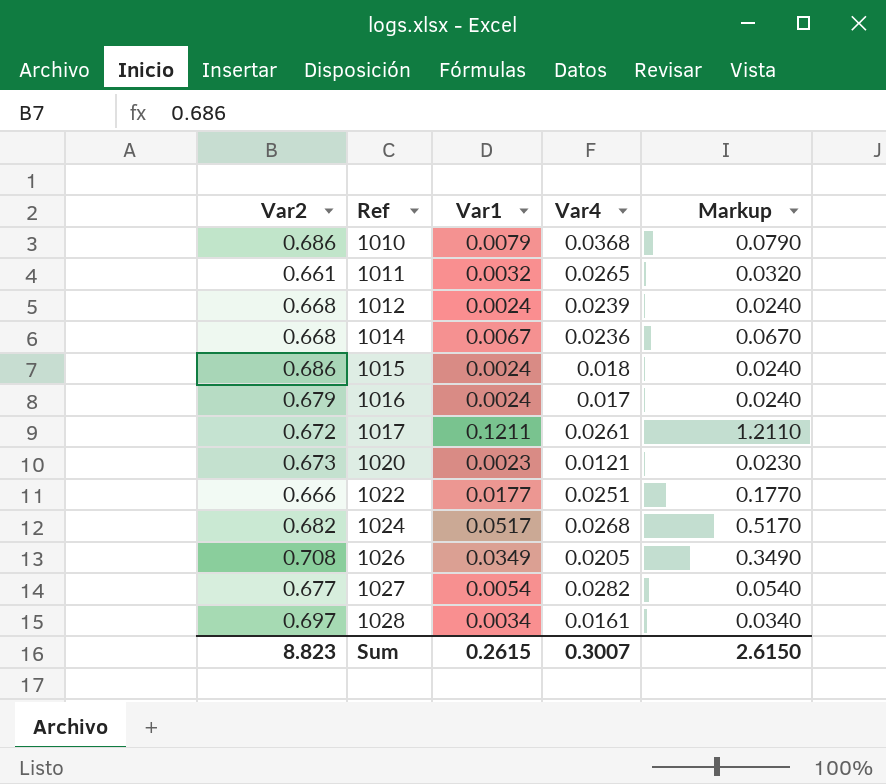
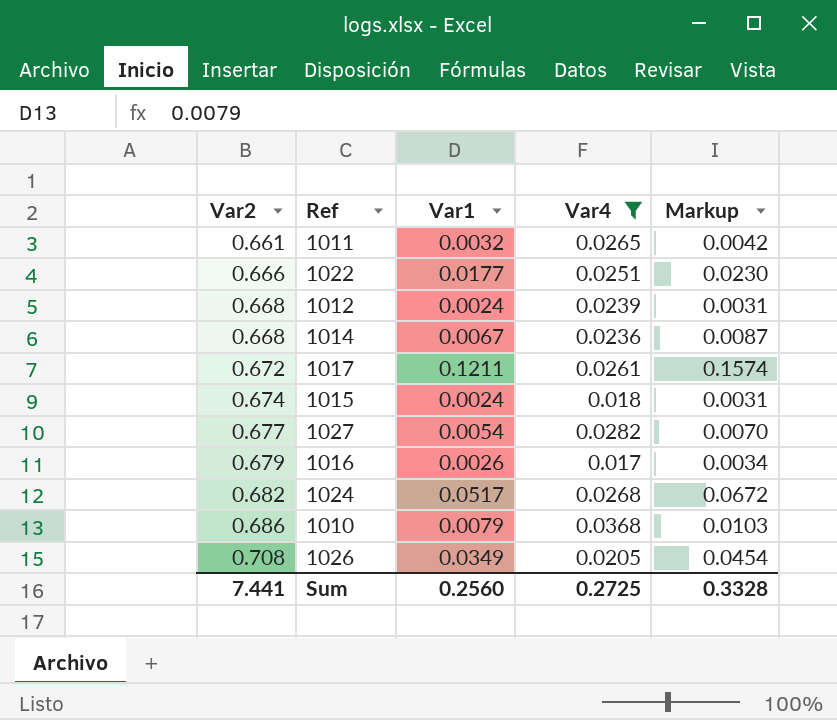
filter: none -> Var4 >= 0.017
row order: Ref ascending -> Var2 ascending
column Markup | formula: [Var1] * 10 -> [Var1] * 1.3
1015 | Var2: 0.686 -> 0.674
1016 | Var1: 0.0024 -> 0.0026
Sum | Var2: 8.823 -> 7.441
Sum | Var1: 0.2615 -> 0.2560
Sum | Var4: 0.3007 -> 0.2725
Sum | Markup: 2.6150 -> 0.3328

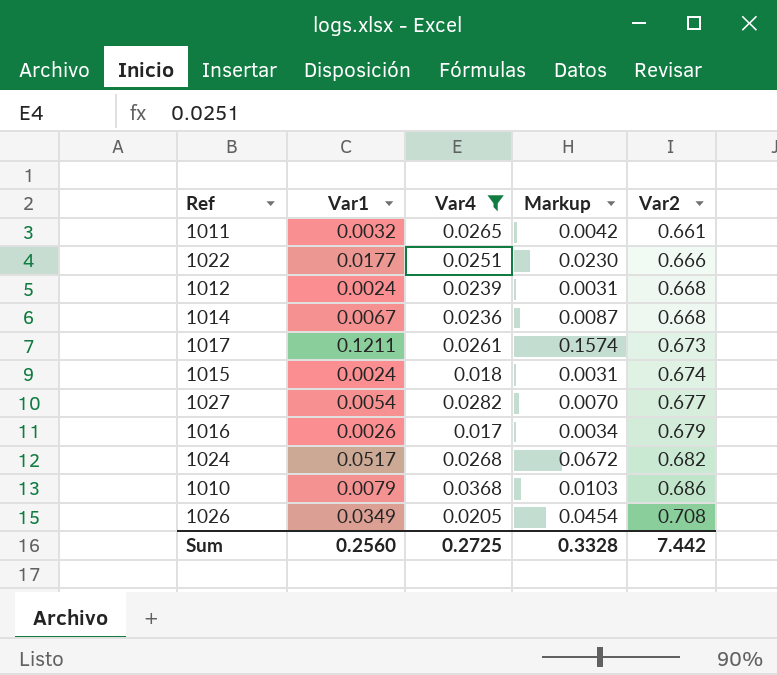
column Var2 | position: 1 -> 5
1017 | Var2: 0.672 -> 0.673
Sum | Var2: 7.441 -> 7.442

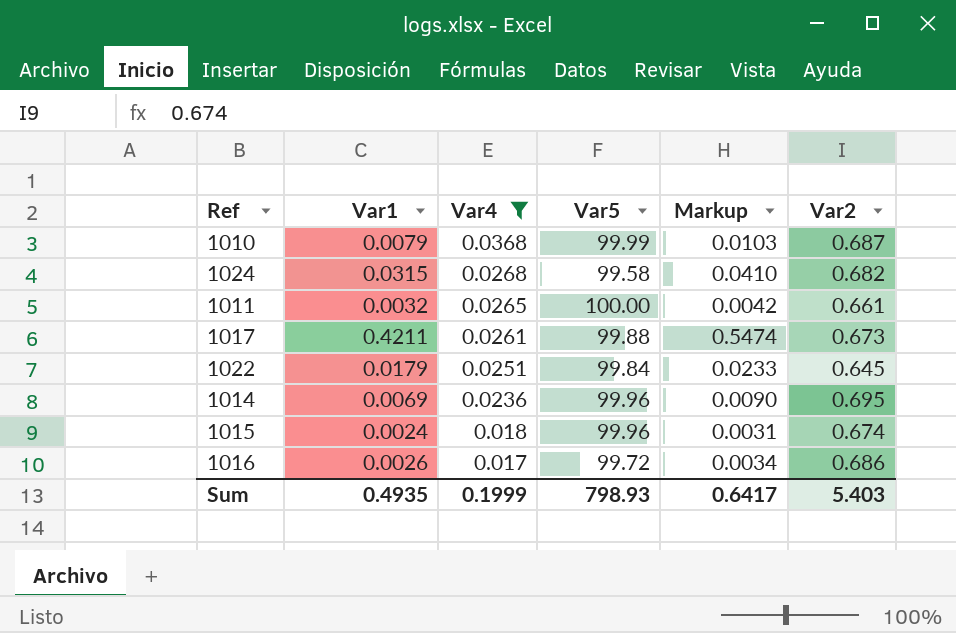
row order: Var2 ascending -> Var4 descending
column Var5 | position: none -> 4
row 1012: 0.0024 | 0.0239 | 0.0031 | 0.668 -> none
row 1027: 0.0054 | 0.0282 | 0.0070 | 0.677 -> none
row 1026: 0.0349 | 0.0205 | 0.0454 | 0.708 -> none
1010 | Var2: 0.686 -> 0.687
1024 | Var1: 0.0517 -> 0.0315
1024 | Markup: 0.0672 -> 0.0410
1017 | Var1: 0.1211 -> 0.4211
1017 | Markup: 0.1574 -> 0.5474
1022 | Var1: 0.0177 -> 0.0179
1022 | Markup: 0.0230 -> 0.0233
1022 | Var2: 0.666 -> 0.645
1014 | Var1: 0.0067 -> 0.0069
1014 | Markup: 0.0087 -> 0.0090
1014 | Var2: 0.668 -> 0.695
1016 | Var2: 0.679 -> 0.686
Sum | Var1: 0.2560 -> 0.4935
Sum | Var4: 0.2725 -> 0.1999
Sum | Markup: 0.3328 -> 0.6417
Sum | Var2: 7.442 -> 5.403

